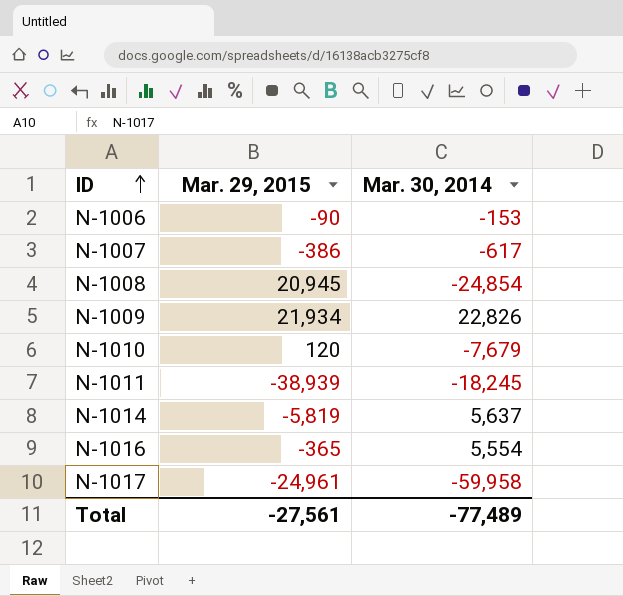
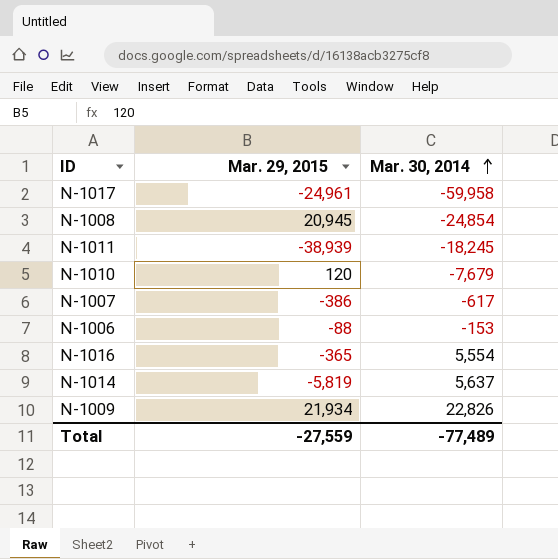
row order: ID ascending -> Mar. 30, 2014 ascending
N-1006 | Mar. 29, 2015: -90 -> -88
Total | Mar. 29, 2015: -27,561 -> -27,559

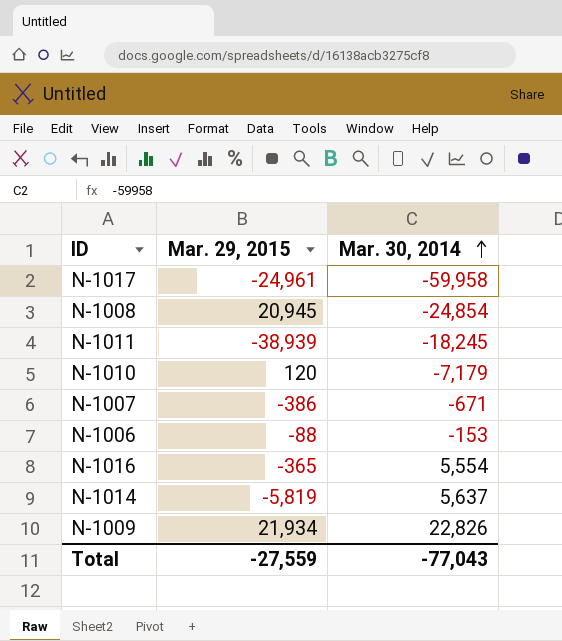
N-1010 | Mar. 30, 2014: -7,679 -> -7,179
N-1007 | Mar. 30, 2014: -617 -> -671
Total | Mar. 30, 2014: -77,489 -> -77,043

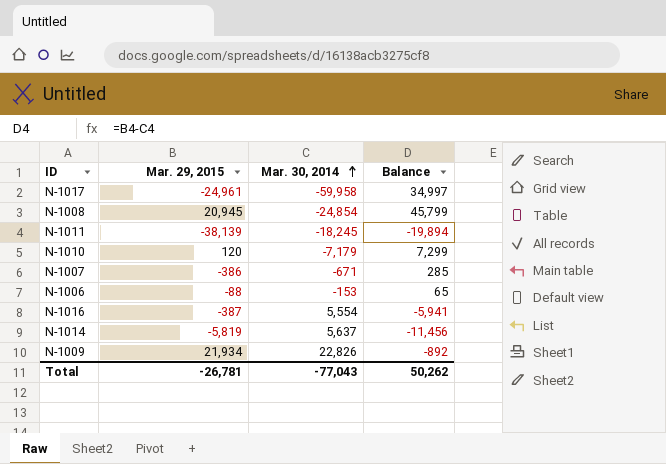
column Balance | formula: none -> [Mar. 29, 2015] - [Mar. 30, 2014]
N-1011 | Mar. 29, 2015: -38,939 -> -38,139
N-1016 | Mar. 29, 2015: -365 -> -387
Total | Mar. 29, 2015: -27,559 -> -26,781

